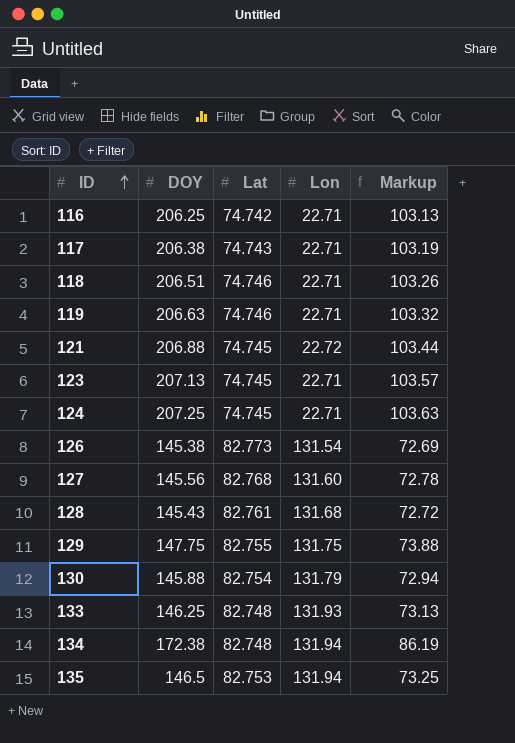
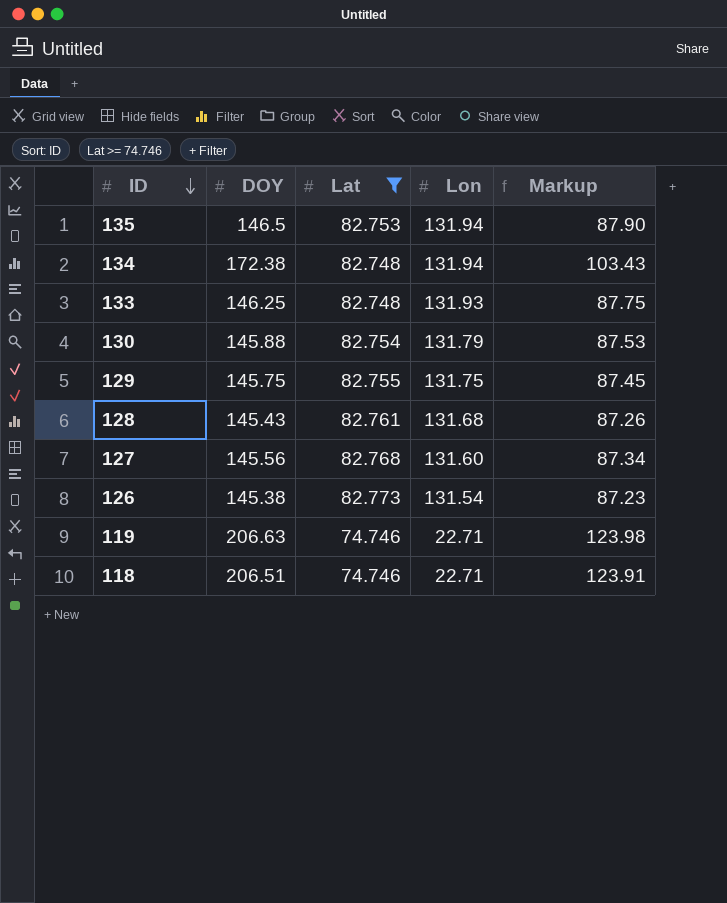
filter: none -> Lat >= 74.746
row order: ID ascending -> ID descending
column Markup | formula: [DOY] * 0.5 -> [DOY] * 0.6
129 | DOY: 147.75 -> 145.75

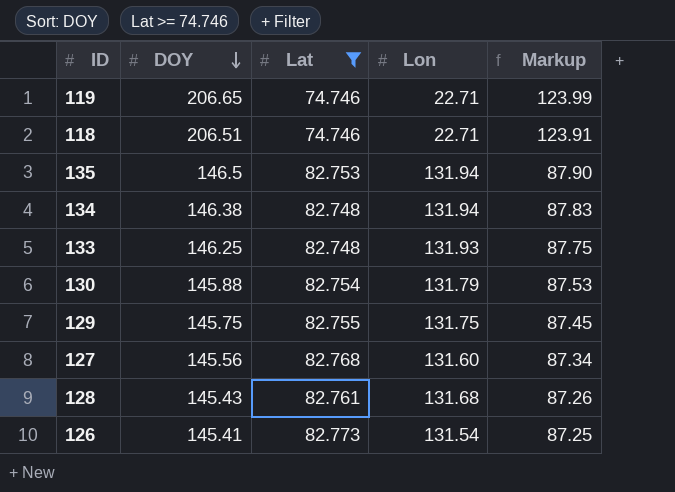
row order: ID descending -> DOY descending
119 | DOY: 206.63 -> 206.65
119 | Markup: 123.98 -> 123.99
134 | DOY: 172.38 -> 146.38
134 | Markup: 103.43 -> 87.83
126 | DOY: 145.38 -> 145.41
126 | Markup: 87.23 -> 87.25

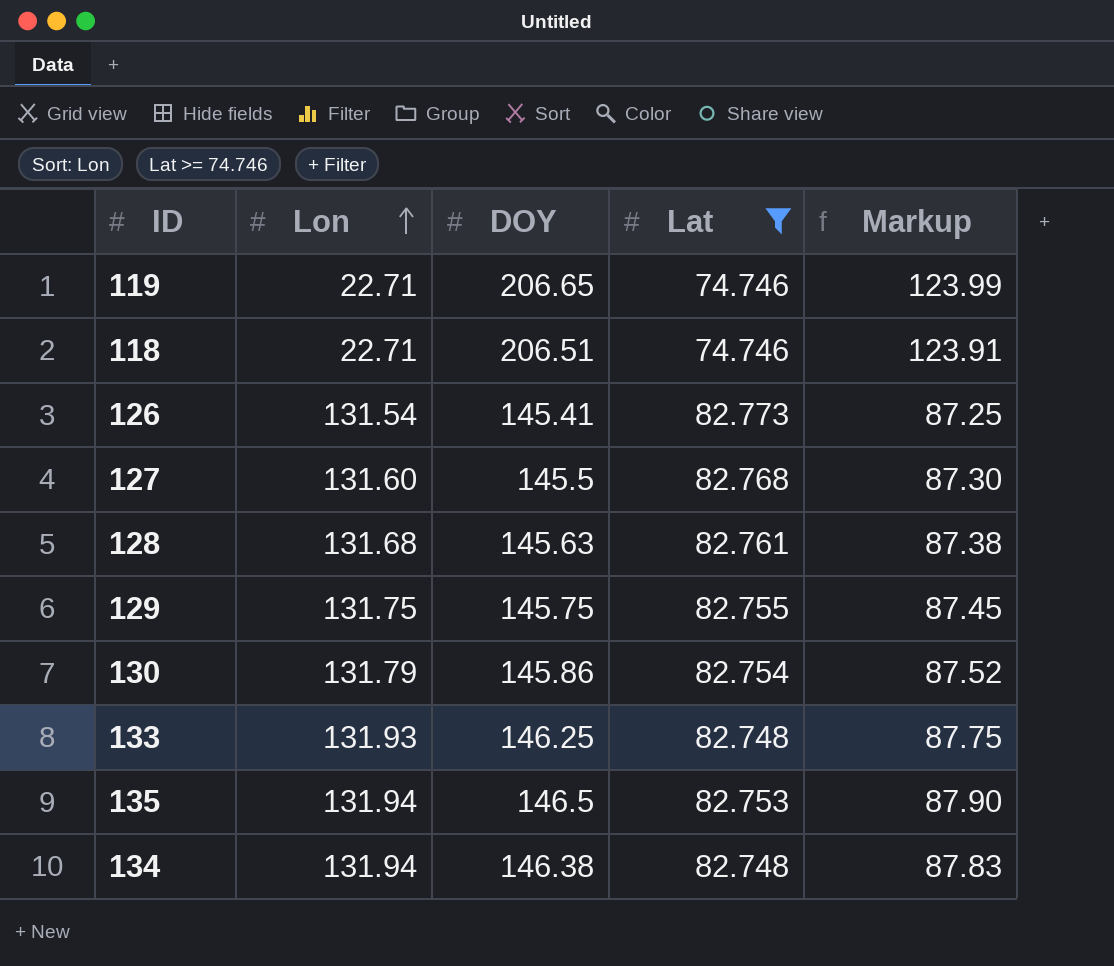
row order: DOY descending -> Lon ascending
column Lon | position: 4 -> 2
127 | DOY: 145.56 -> 145.5
127 | Markup: 87.34 -> 87.30
128 | DOY: 145.43 -> 145.63
128 | Markup: 87.26 -> 87.38
130 | DOY: 145.88 -> 145.86
130 | Markup: 87.53 -> 87.52

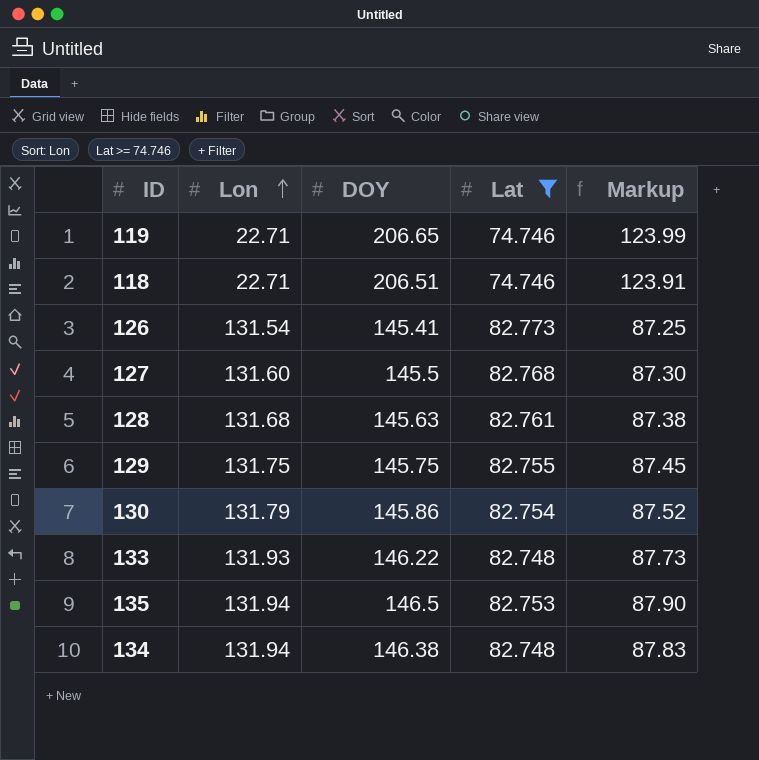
133 | DOY: 146.25 -> 146.22
133 | Markup: 87.75 -> 87.73

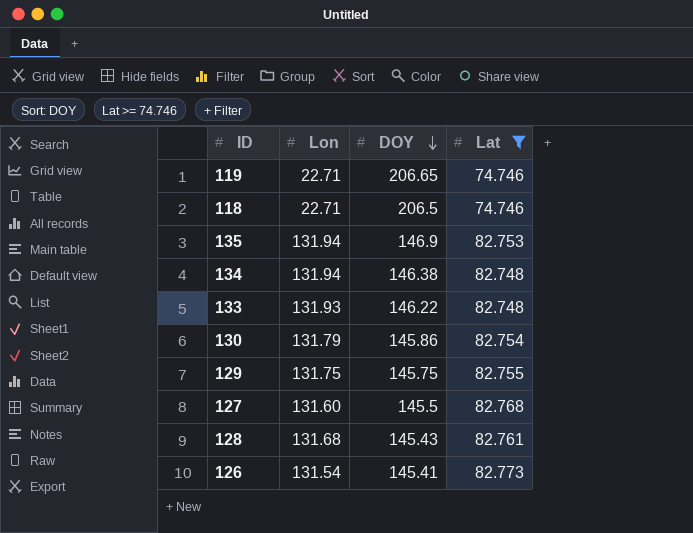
row order: Lon ascending -> DOY descending
column Markup | formula: [DOY] * 0.6 -> none
118 | DOY: 206.51 -> 206.5
135 | DOY: 146.5 -> 146.9
128 | DOY: 145.63 -> 145.43

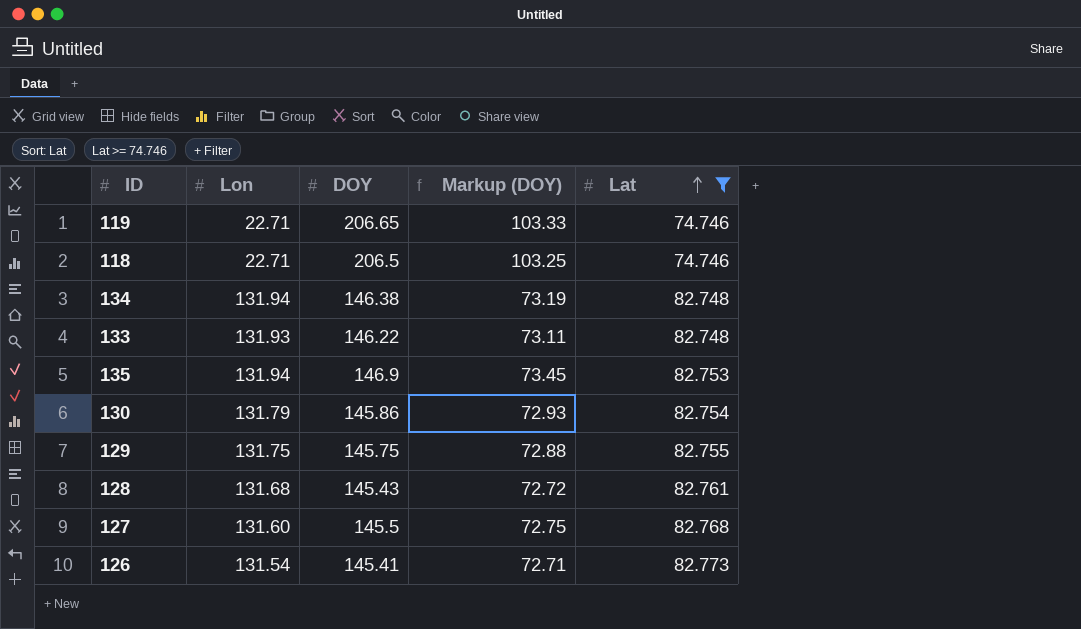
row order: DOY descending -> Lat ascending
column Markup (DOY) | formula: none -> [DOY] * 0.5

